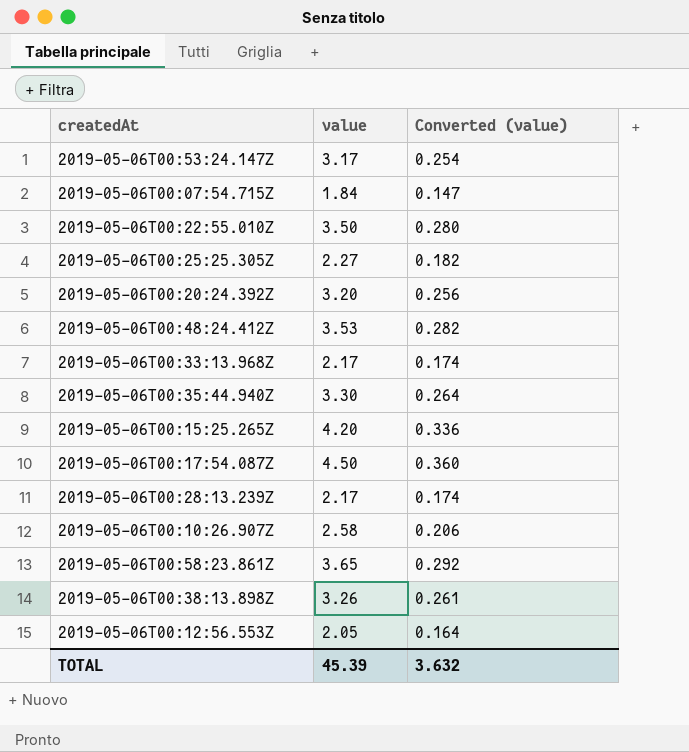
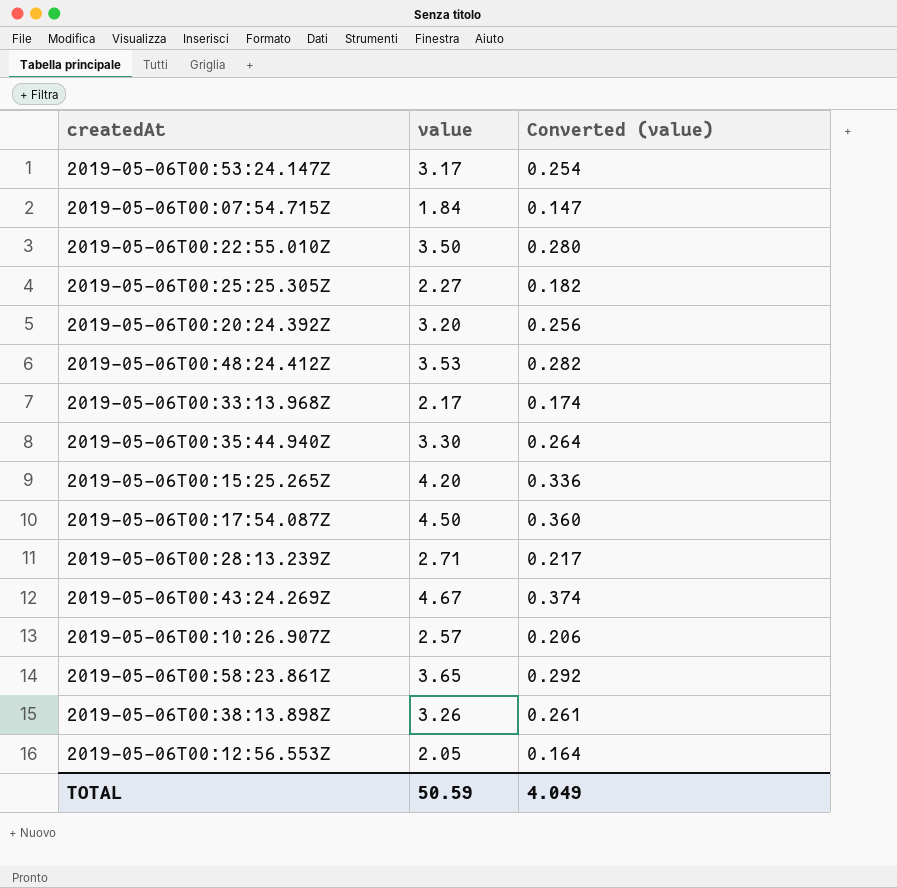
2019-05-06T00:28:13.239Z | value: 2.17 -> 2.71
2019-05-06T00:28:13.239Z | Converted (value): 0.174 -> 0.217
row 2019-05-06T00:43:24.269Z: none -> 4.67 | 0.374
2019-05-06T00:10:26.907Z | value: 2.58 -> 2.57
TOTAL | value: 45.39 -> 50.59
TOTAL | Converted (value): 3.632 -> 4.049

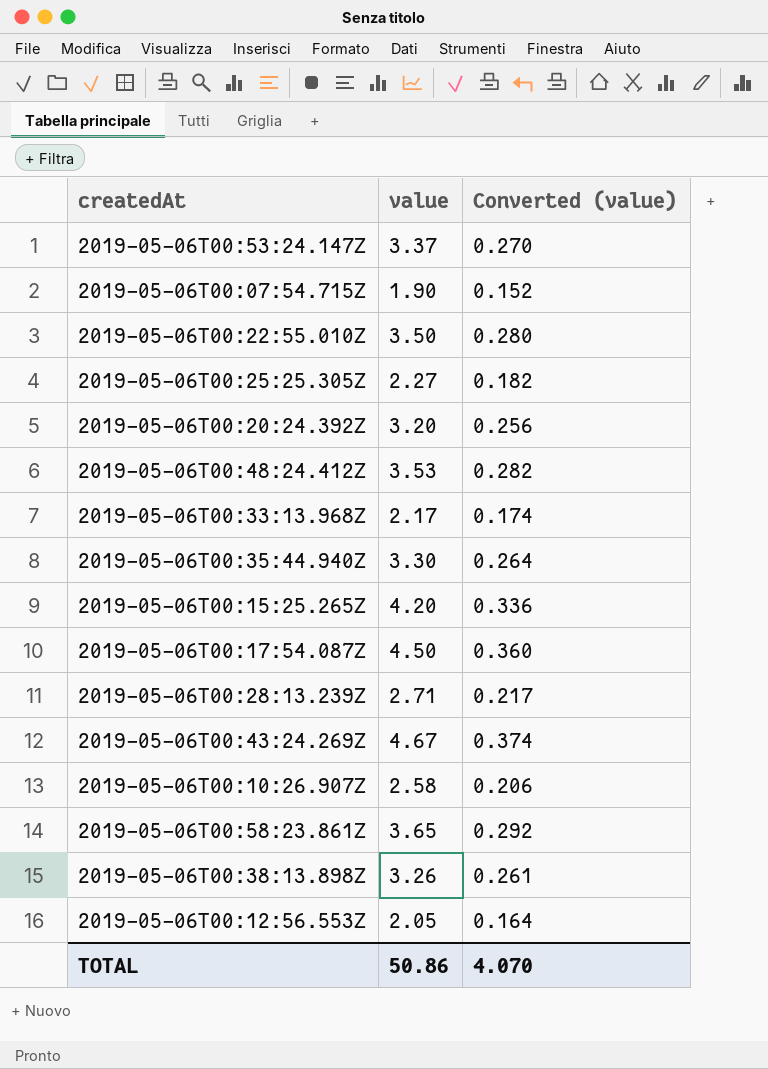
2019-05-06T00:53:24.147Z | value: 3.17 -> 3.37
2019-05-06T00:53:24.147Z | Converted (value): 0.254 -> 0.270
2019-05-06T00:07:54.715Z | value: 1.84 -> 1.90
2019-05-06T00:07:54.715Z | Converted (value): 0.147 -> 0.152
2019-05-06T00:10:26.907Z | value: 2.57 -> 2.58
TOTAL | value: 50.59 -> 50.86
TOTAL | Converted (value): 4.049 -> 4.070

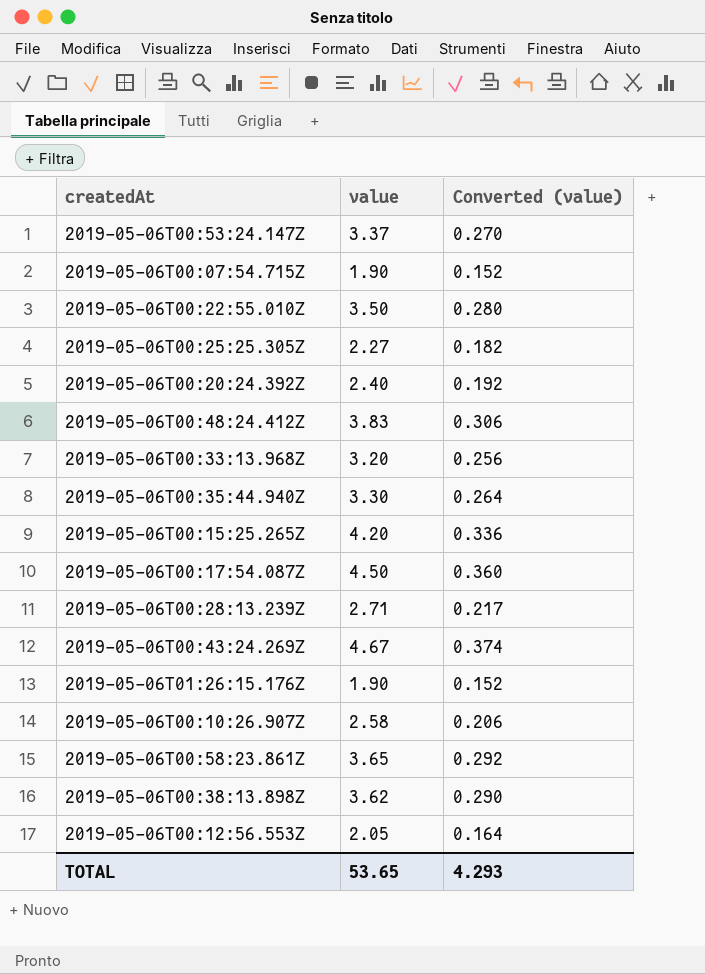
2019-05-06T00:20:24.392Z | value: 3.20 -> 2.40
2019-05-06T00:20:24.392Z | Converted (value): 0.256 -> 0.192
2019-05-06T00:48:24.412Z | value: 3.53 -> 3.83
2019-05-06T00:48:24.412Z | Converted (value): 0.282 -> 0.306
2019-05-06T00:33:13.968Z | value: 2.17 -> 3.20
2019-05-06T00:33:13.968Z | Converted (value): 0.174 -> 0.256
row 2019-05-06T01:26:15.176Z: none -> 1.90 | 0.152
2019-05-06T00:38:13.898Z | value: 3.26 -> 3.62
2019-05-06T00:38:13.898Z | Converted (value): 0.261 -> 0.290
TOTAL | value: 50.86 -> 53.65
TOTAL | Converted (value): 4.070 -> 4.293

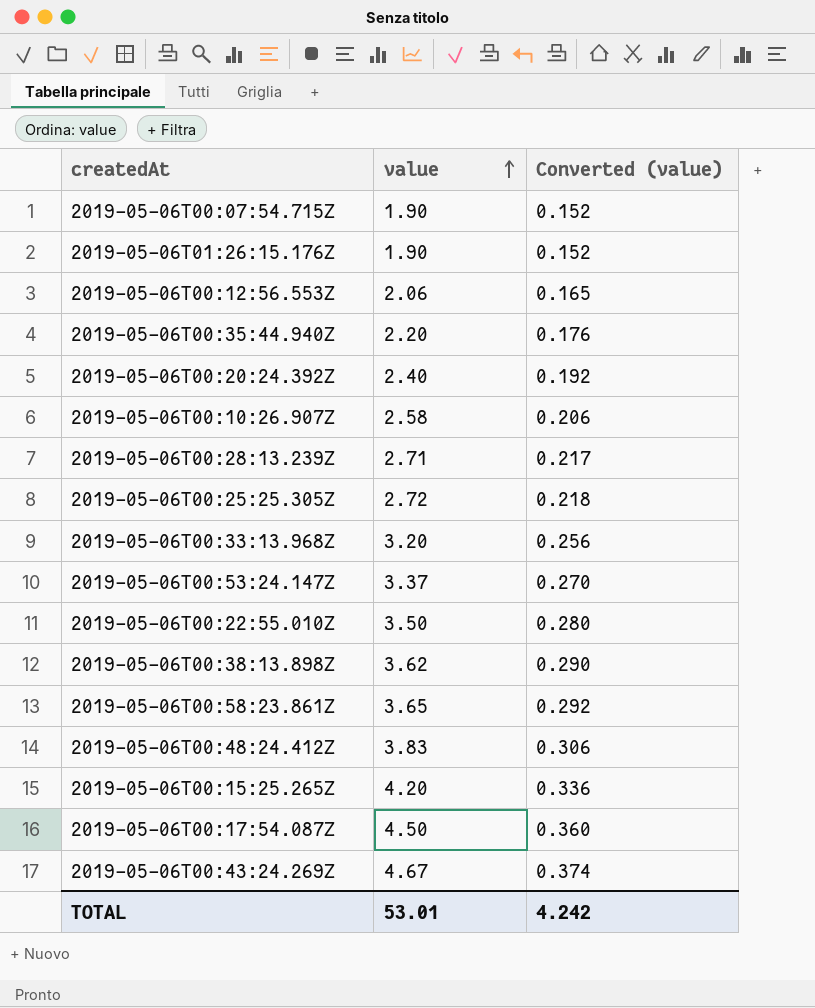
row order: none -> value ascending
2019-05-06T00:12:56.553Z | value: 2.05 -> 2.06
2019-05-06T00:12:56.553Z | Converted (value): 0.164 -> 0.165
2019-05-06T00:35:44.940Z | value: 3.30 -> 2.20
2019-05-06T00:35:44.940Z | Converted (value): 0.264 -> 0.176
2019-05-06T00:25:25.305Z | value: 2.27 -> 2.72
2019-05-06T00:25:25.305Z | Converted (value): 0.182 -> 0.218
TOTAL | value: 53.65 -> 53.01
TOTAL | Converted (value): 4.293 -> 4.242

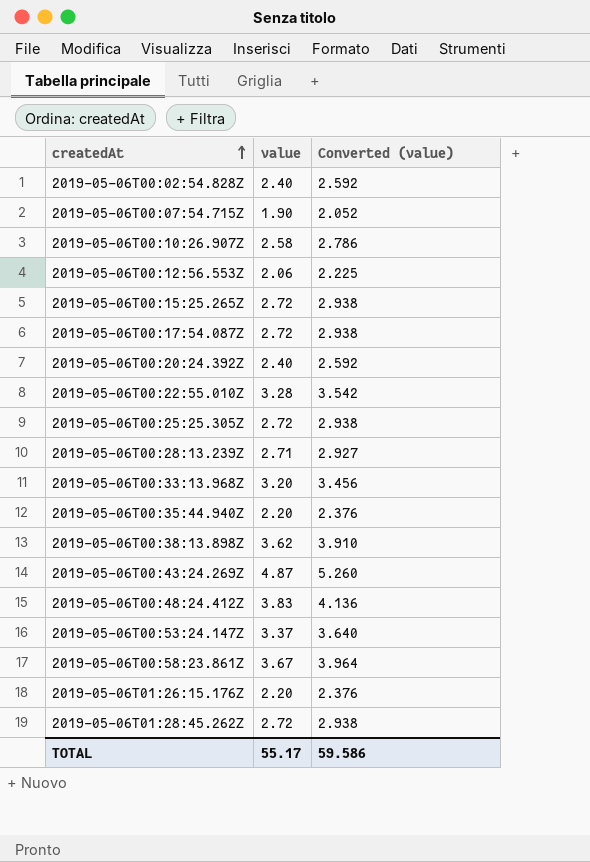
row order: value ascending -> createdAt ascending
column Converted (value) | formula: [value] * 0.08 -> [value] * 1.08
row 2019-05-06T00:02:54.828Z: none -> 2.40 | 2.592
2019-05-06T00:15:25.265Z | value: 4.20 -> 2.72
2019-05-06T00:17:54.087Z | value: 4.50 -> 2.72
2019-05-06T00:22:55.010Z | value: 3.50 -> 3.28
2019-05-06T00:43:24.269Z | value: 4.67 -> 4.87
2019-05-06T00:58:23.861Z | value: 3.65 -> 3.67
2019-05-06T01:26:15.176Z | value: 1.90 -> 2.20
row 2019-05-06T01:28:45.262Z: none -> 2.72 | 2.938
TOTAL | value: 53.01 -> 55.17
TOTAL | Converted (value): 4.242 -> 59.586

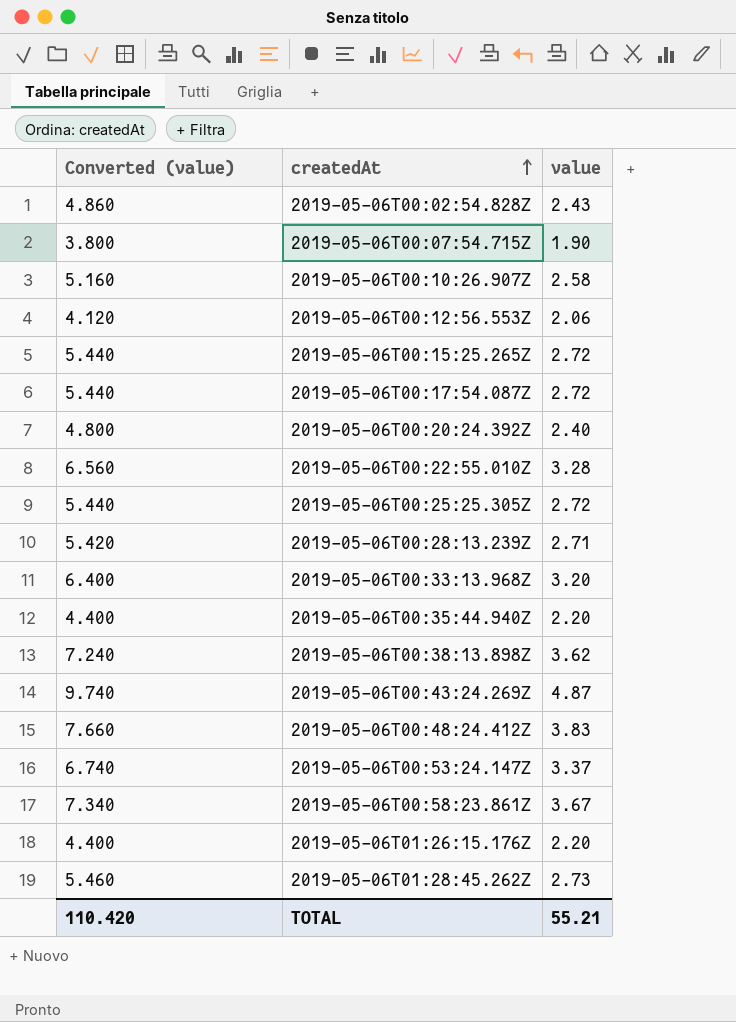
column Converted (value) | formula: [value] * 1.08 -> [value] * 2
column Converted (value) | position: 3 -> 1
2019-05-06T00:02:54.828Z | value: 2.40 -> 2.43
2019-05-06T01:28:45.262Z | value: 2.72 -> 2.73
TOTAL | Converted (value): 59.586 -> 110.420
TOTAL | value: 55.17 -> 55.21

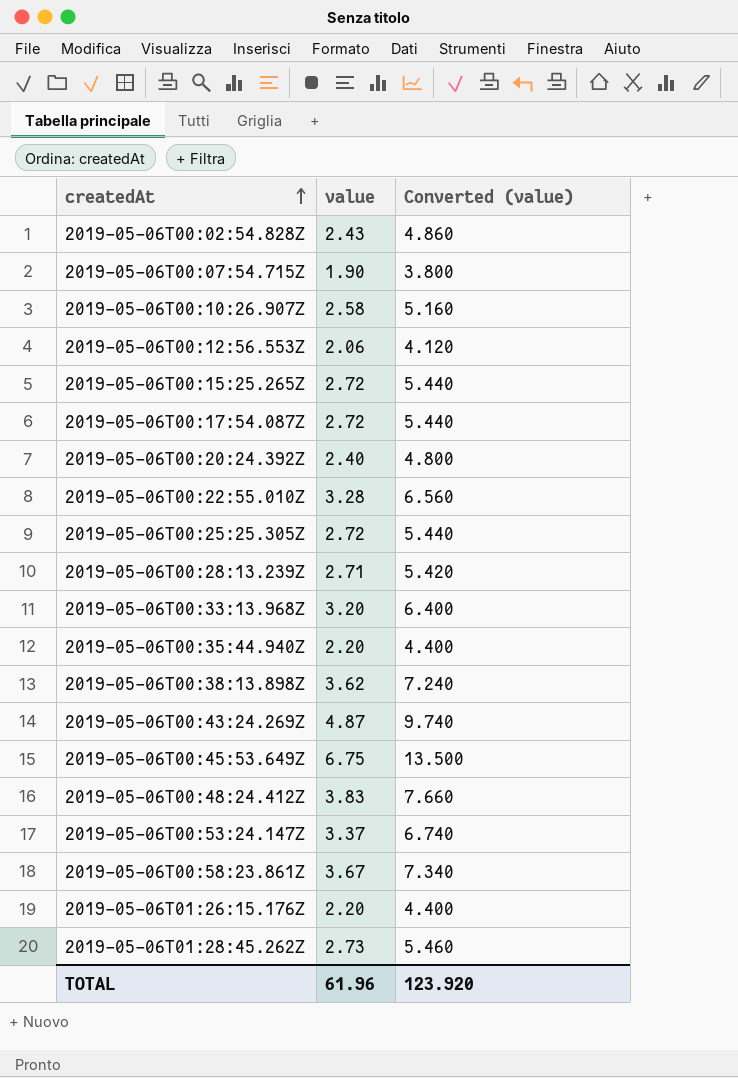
column Converted (value) | position: 1 -> 3
row 2019-05-06T00:45:53.649Z: none -> 6.75 | 13.500
TOTAL | value: 55.21 -> 61.96
TOTAL | Converted (value): 110.420 -> 123.920

